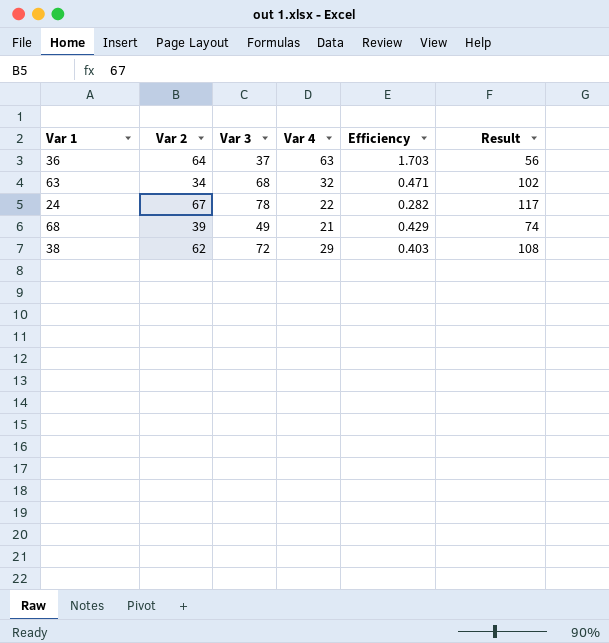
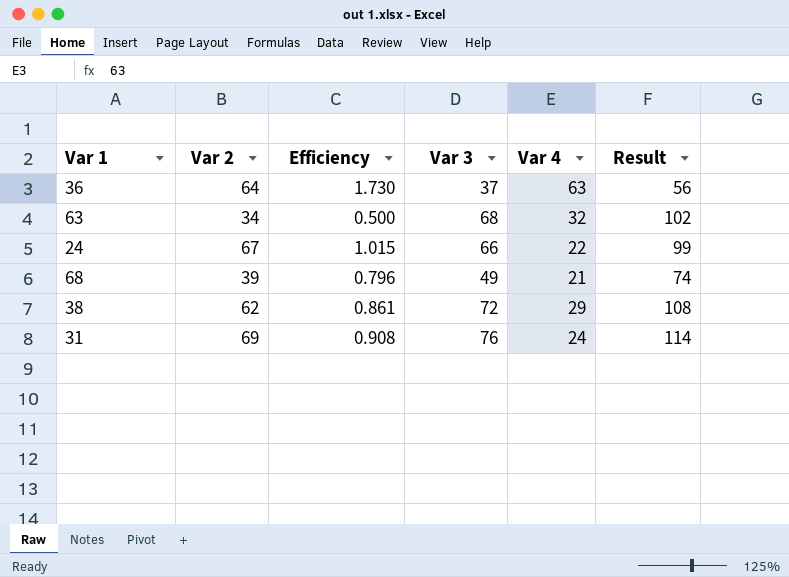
column Efficiency | formula: [Var 4] / [Var 3] -> [Var 2] / [Var 3]
column Efficiency | position: 5 -> 3
24 | Var 3: 78 -> 66
24 | Result: 117 -> 99
row 31: none -> 69 | 0.908 | 76 | 24 | 114

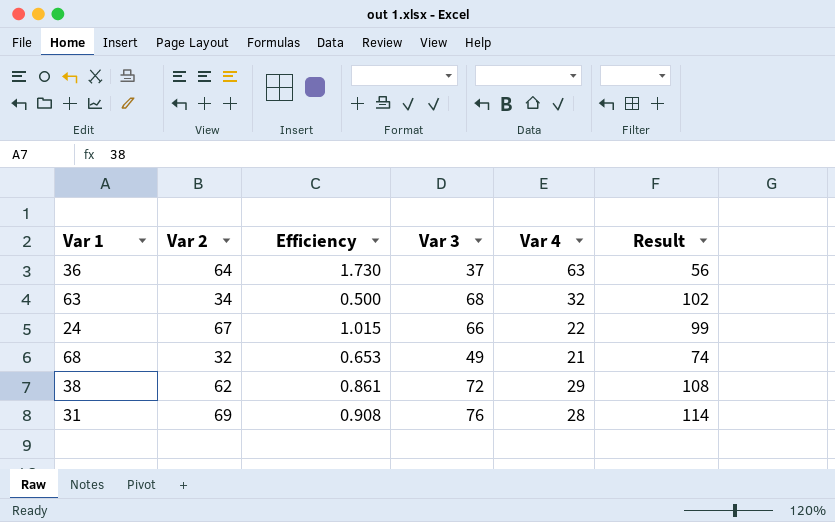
68 | Var 2: 39 -> 32
68 | Efficiency: 0.796 -> 0.653
31 | Var 4: 24 -> 28

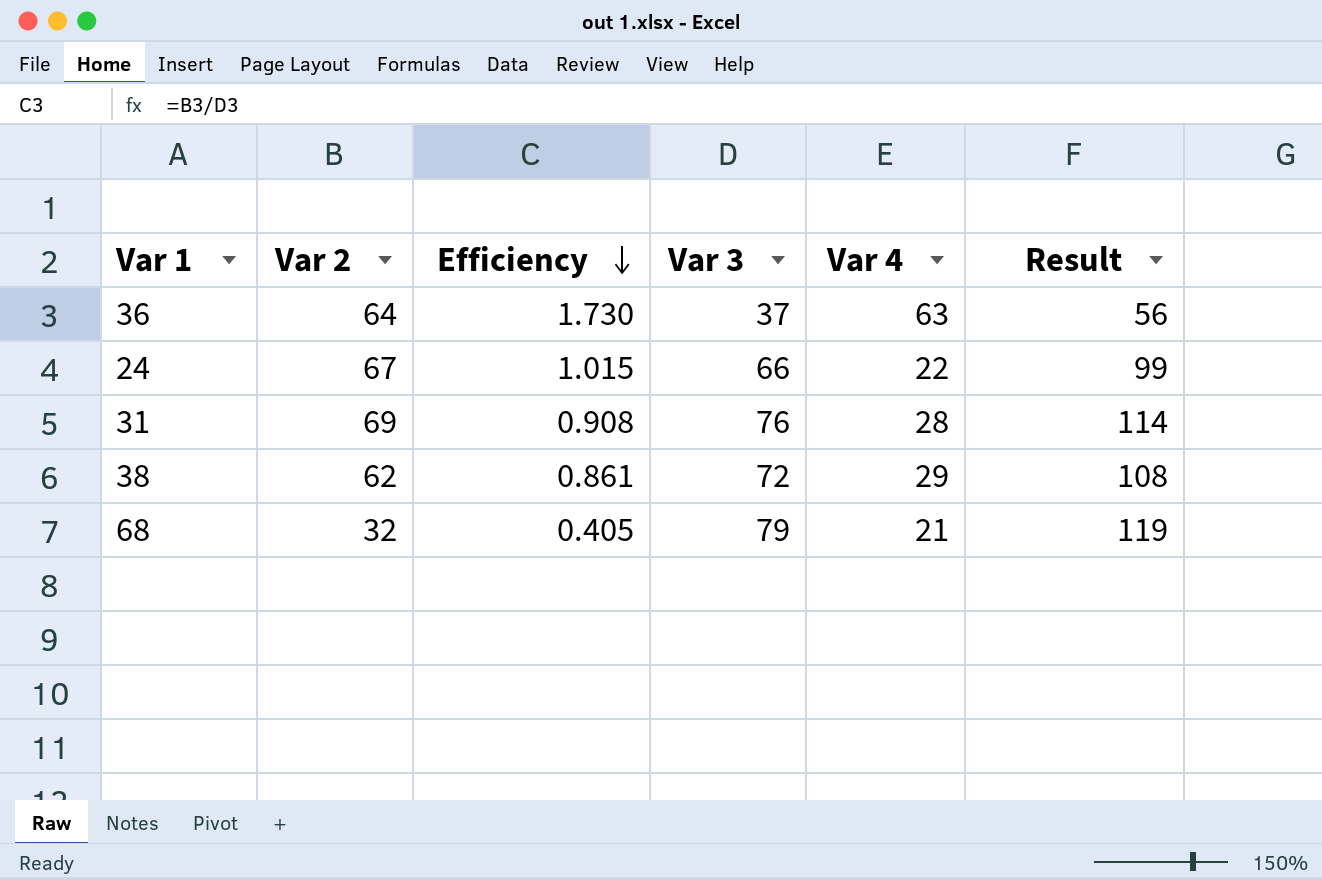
row order: none -> Efficiency descending
row 63: 34 | 0.500 | 68 | 32 | 102 -> none
68 | Efficiency: 0.653 -> 0.405
68 | Var 3: 49 -> 79
68 | Result: 74 -> 119

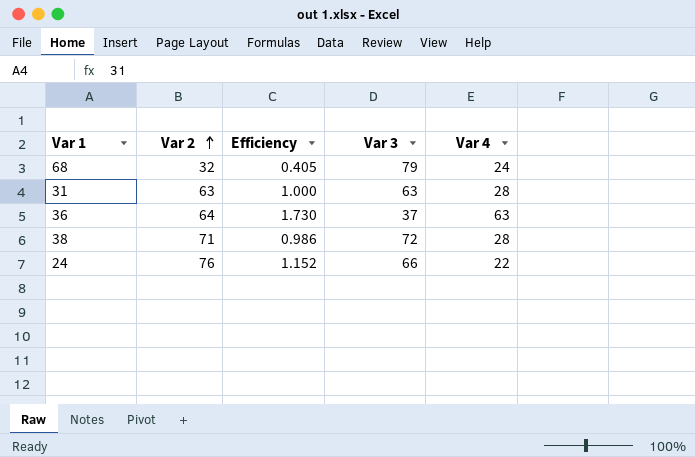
row order: Efficiency descending -> Var 2 ascending
column Result | formula: [Var 3] * 1.5 -> none
68 | Var 4: 21 -> 24
31 | Var 2: 69 -> 63
31 | Efficiency: 0.908 -> 1.000
31 | Var 3: 76 -> 63
38 | Var 2: 62 -> 71
38 | Efficiency: 0.861 -> 0.986
38 | Var 4: 29 -> 28
24 | Var 2: 67 -> 76
24 | Efficiency: 1.015 -> 1.152

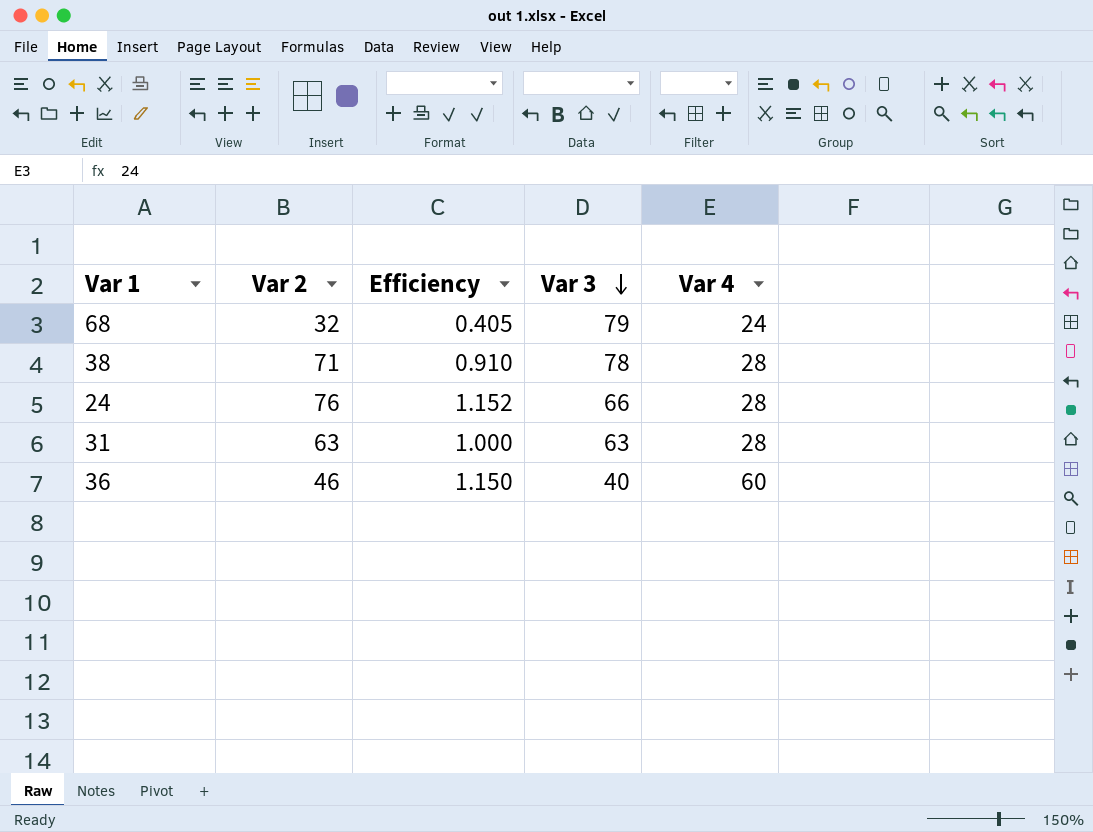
row order: Var 2 ascending -> Var 3 descending
38 | Efficiency: 0.986 -> 0.910
38 | Var 3: 72 -> 78
24 | Var 4: 22 -> 28
36 | Var 2: 64 -> 46
36 | Efficiency: 1.730 -> 1.150
36 | Var 3: 37 -> 40
36 | Var 4: 63 -> 60

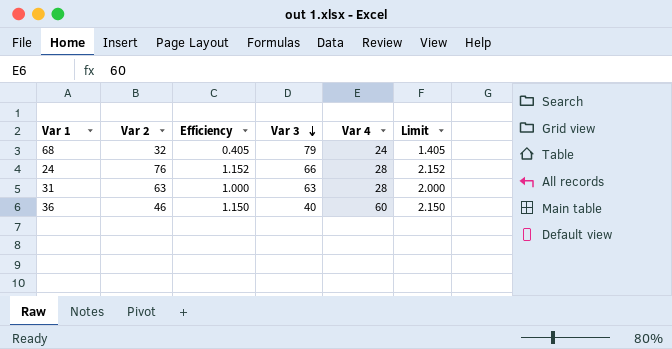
column Limit | formula: none -> [Efficiency] + 1
row 38: 71 | 0.910 | 78 | 28 -> none

